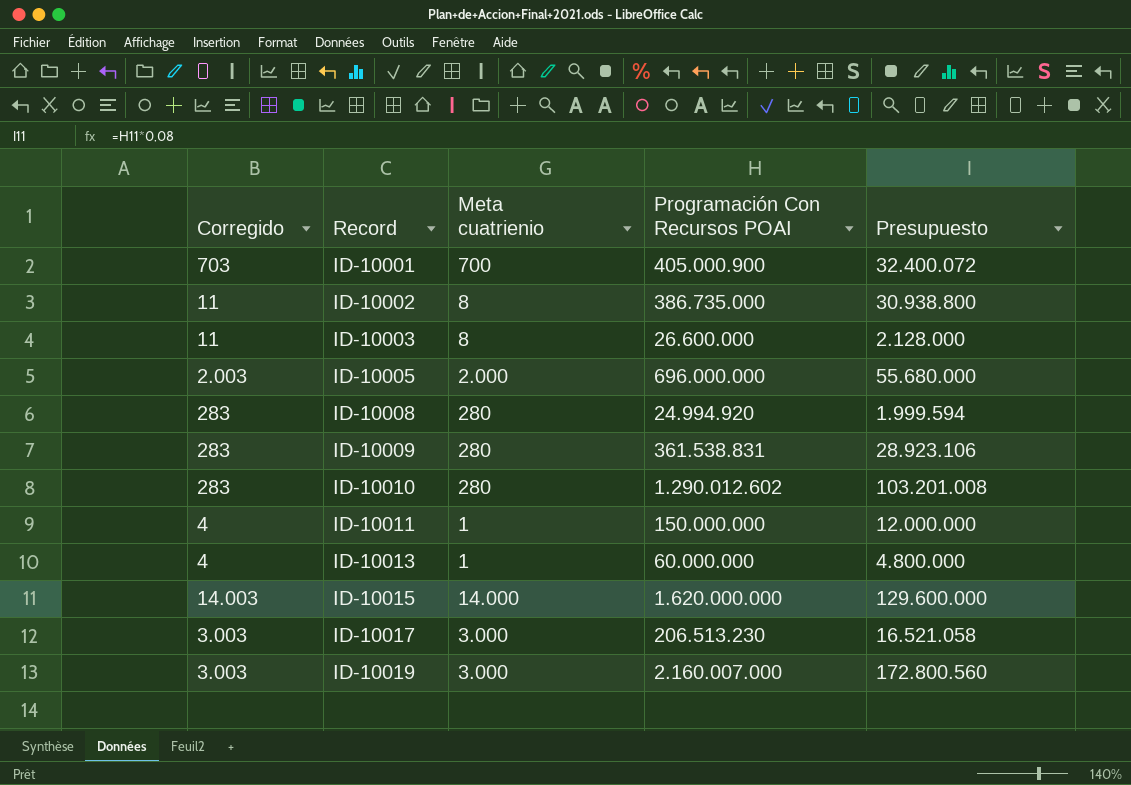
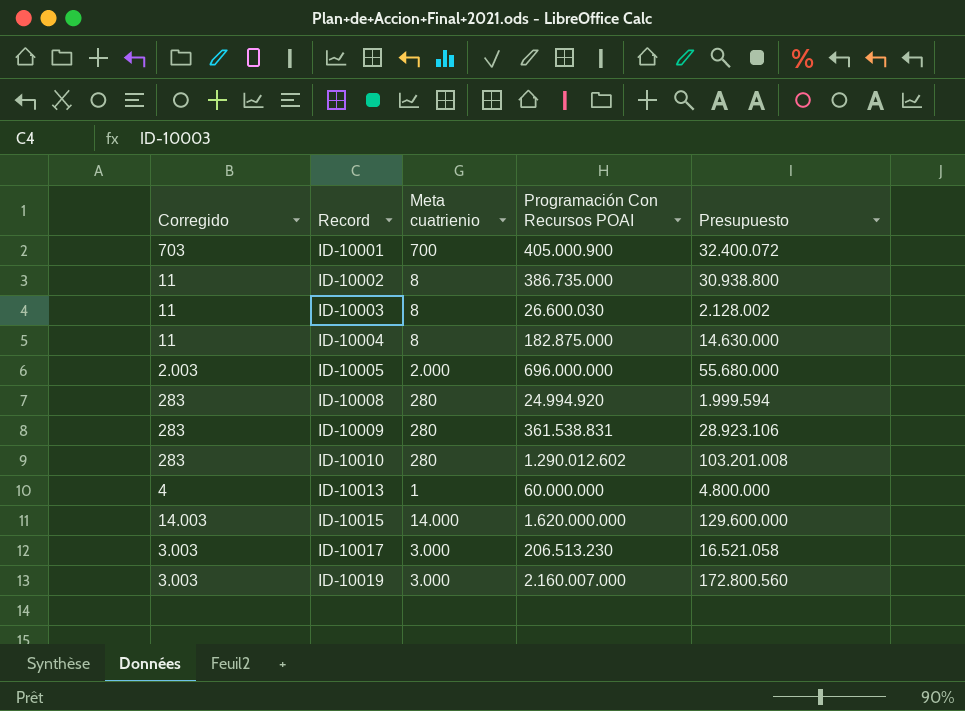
row ID-10011: 4 | 1 | 150.000.000 | 12.000.000 -> none
ID-10003 | Programación Con Recursos POAI: 26.600.000 -> 26.600.030
ID-10003 | Presupuesto: 2.128.000 -> 2.128.002
row ID-10004: none -> 11 | 8 | 182.875.000 | 14.630.000

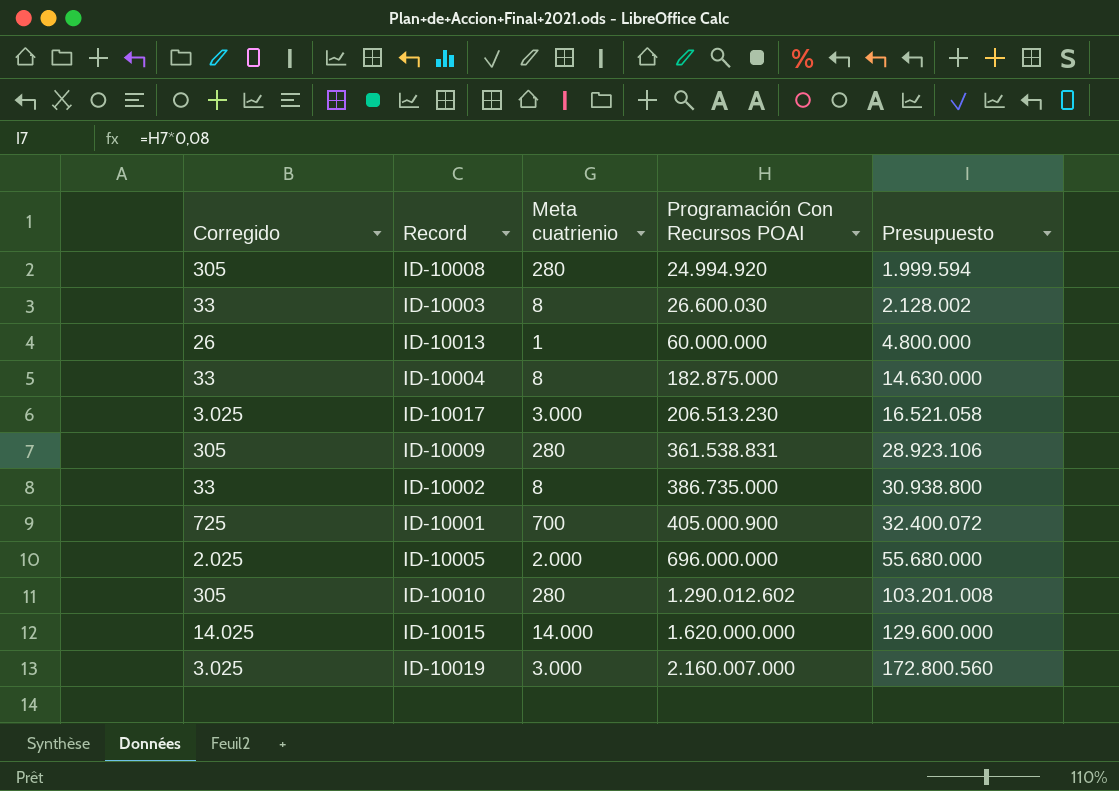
row order: Record ascending -> Programación Con Recursos POAI ascending
column Corregido | formula: [Meta cuatrienio] + 3 -> [Meta cuatrienio] + 25

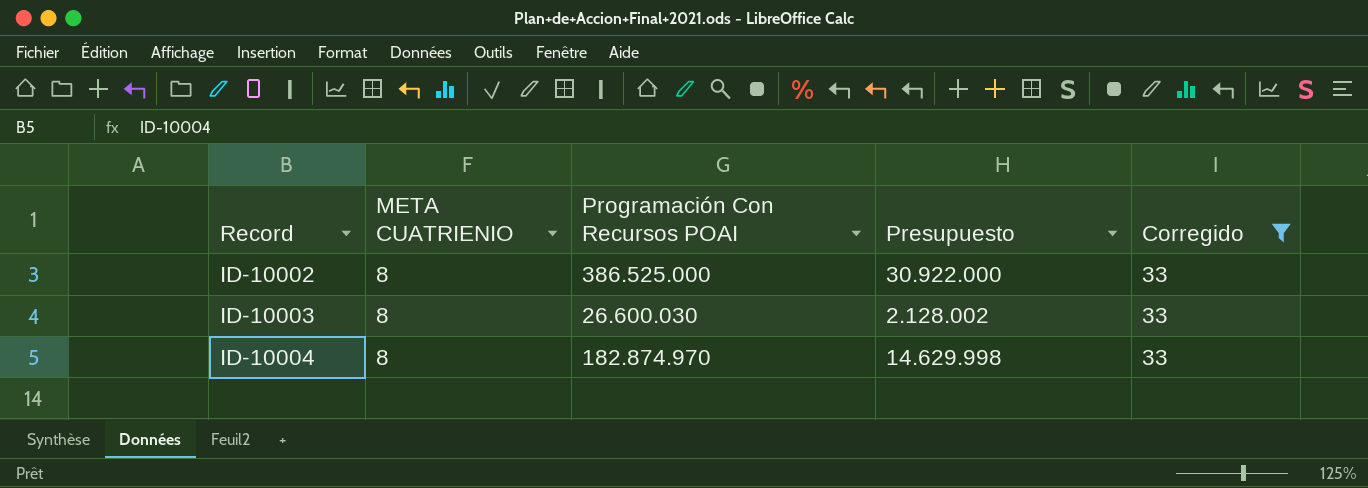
filter: none -> Corregido = 33
row order: Programación Con Recursos POAI ascending -> Record ascending
column name: Meta cuatrienio -> META CUATRIENIO
column Corregido | position: 1 -> 5
ID-10002 | Programación Con Recursos POAI: 386.735.000 -> 386.525.000
ID-10002 | Presupuesto: 30.938.800 -> 30.922.000
ID-10004 | Programación Con Recursos POAI: 182.875.000 -> 182.874.970
ID-10004 | Presupuesto: 14.630.000 -> 14.629.998

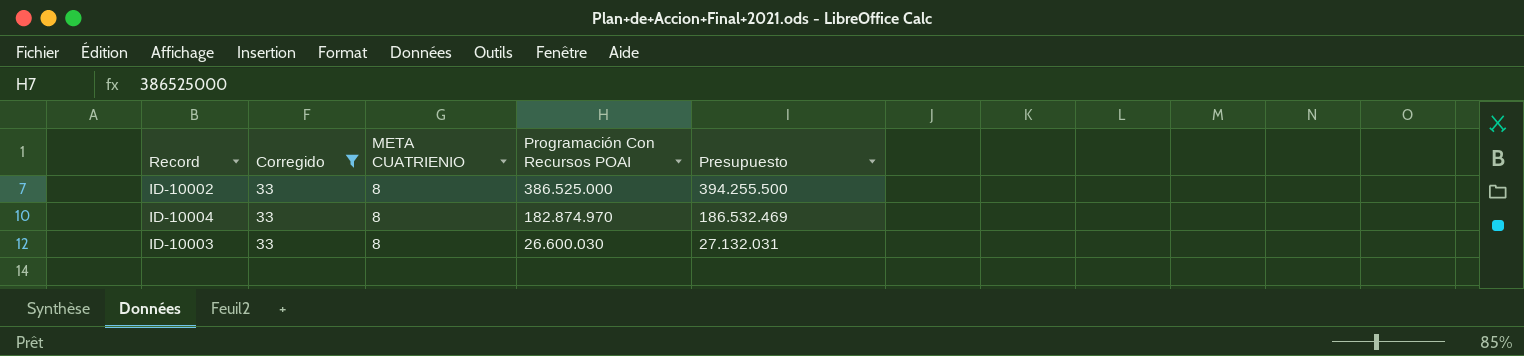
row order: Record ascending -> Programación Con Recursos POAI descending
column Corregido | position: 5 -> 2
column Presupuesto | formula: [Programación Con Recursos POAI] * 0,08 -> [Programación Con Recursos POAI] * 1,02

